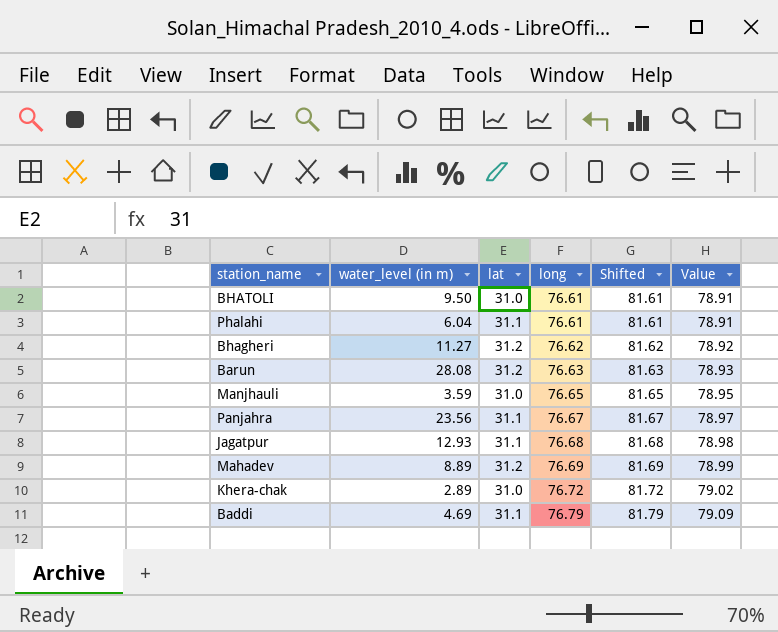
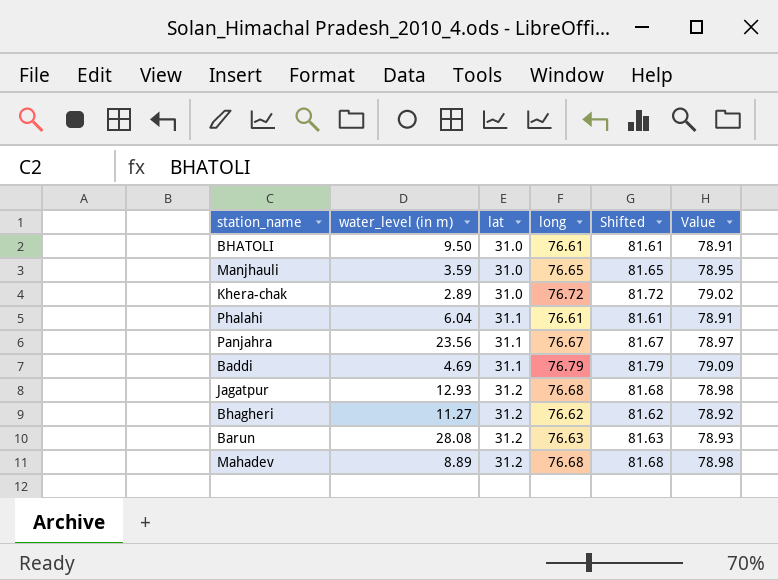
row order: long ascending -> lat ascending
Jagatpur | lat: 31.1 -> 31.2
Mahadev | long: 76.69 -> 76.68
Mahadev | Shifted: 81.69 -> 81.68
Mahadev | Value: 78.99 -> 78.98

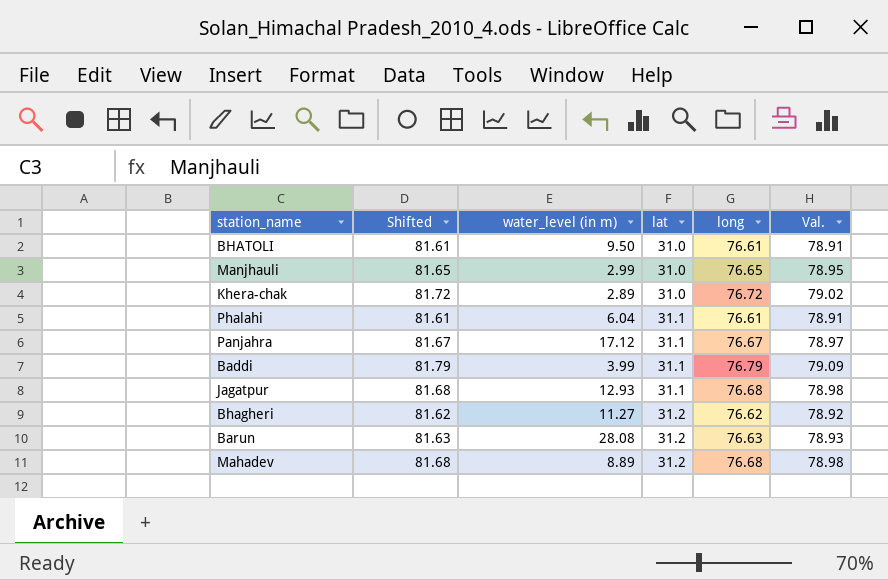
column Shifted | position: 5 -> 2
column name: Value -> Val.
Manjhauli | water_level (in m): 3.59 -> 2.99
Panjahra | water_level (in m): 23.56 -> 17.12
Baddi | water_level (in m): 4.69 -> 3.99
Jagatpur | lat: 31.2 -> 31.1

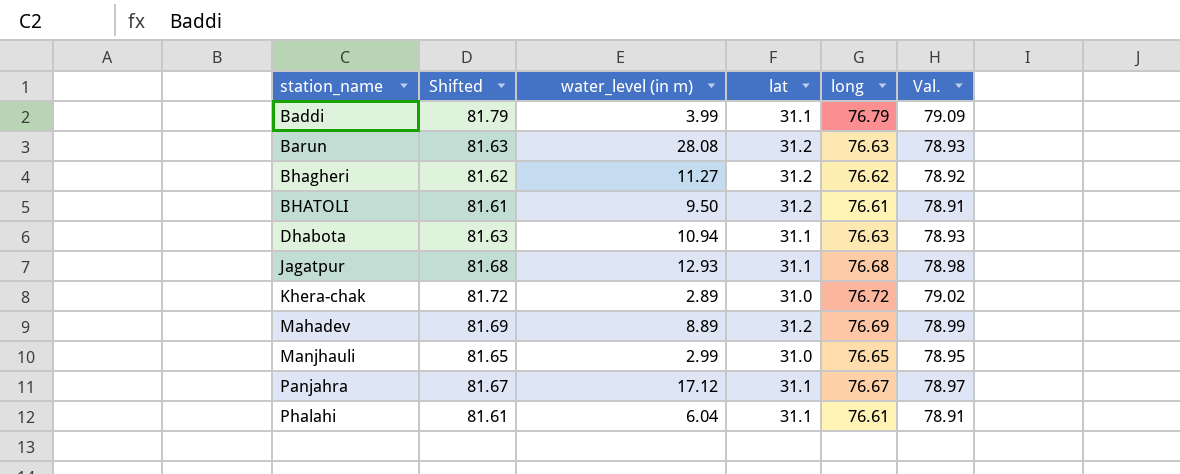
row order: lat ascending -> station_name ascending
BHATOLI | lat: 31.0 -> 31.2
row Dhabota: none -> 81.63 | 10.94 | 31.1 | 76.63 | 78.93
Mahadev | Shifted: 81.68 -> 81.69
Mahadev | long: 76.68 -> 76.69
Mahadev | Val.: 78.98 -> 78.99

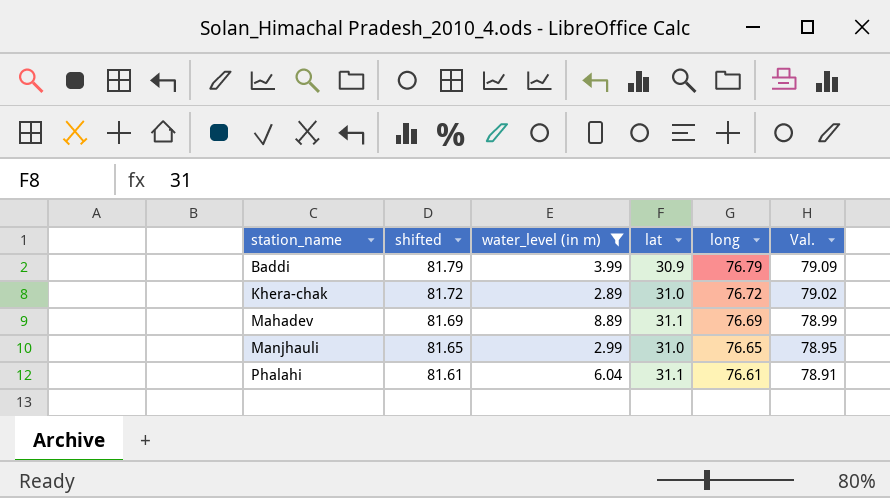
filter: none -> water_level (in m) <= 8.89
column name: Shifted -> shifted
Baddi | lat: 31.1 -> 30.9
Mahadev | lat: 31.2 -> 31.1

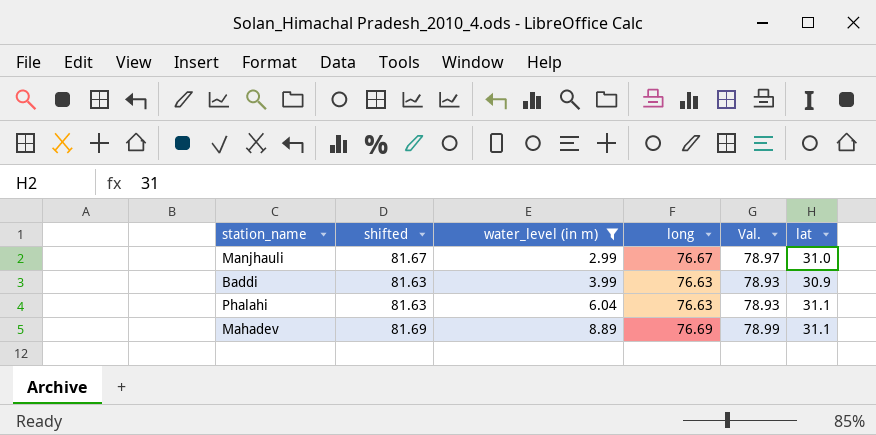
row order: station_name ascending -> water_level (in m) ascending
column lat | position: 4 -> 6
row Khera-chak: 81.72 | 2.89 | 31.0 | 76.72 | 79.02 -> none
Manjhauli | shifted: 81.65 -> 81.67
Manjhauli | long: 76.65 -> 76.67
Manjhauli | Val.: 78.95 -> 78.97
Baddi | shifted: 81.79 -> 81.63
Baddi | long: 76.79 -> 76.63
Baddi | Val.: 79.09 -> 78.93
Phalahi | shifted: 81.61 -> 81.63
Phalahi | long: 76.61 -> 76.63
Phalahi | Val.: 78.91 -> 78.93

